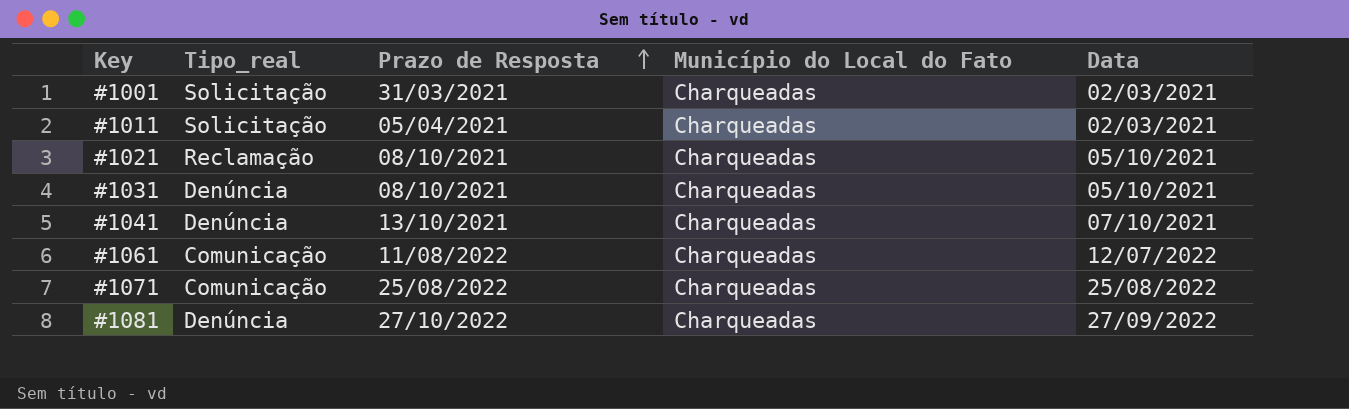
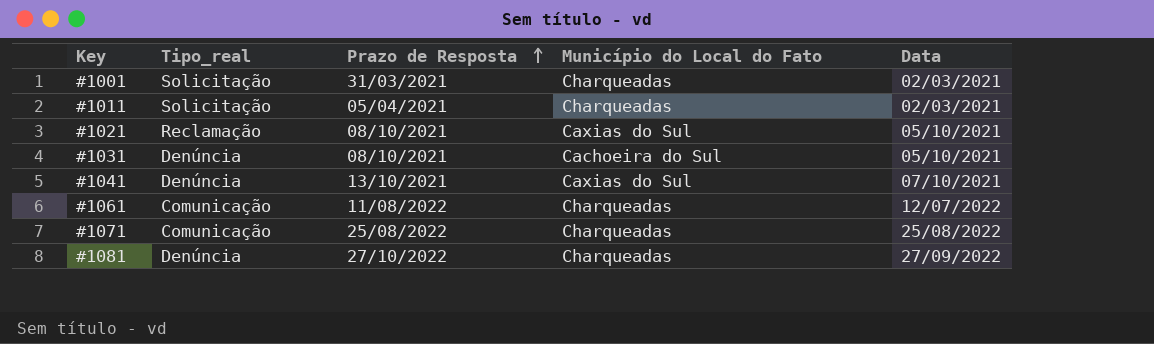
#1021 | Município do Local do Fato: Charqueadas -> Caxias do Sul
#1031 | Município do Local do Fato: Charqueadas -> Cachoeira do Sul
#1041 | Município do Local do Fato: Charqueadas -> Caxias do Sul

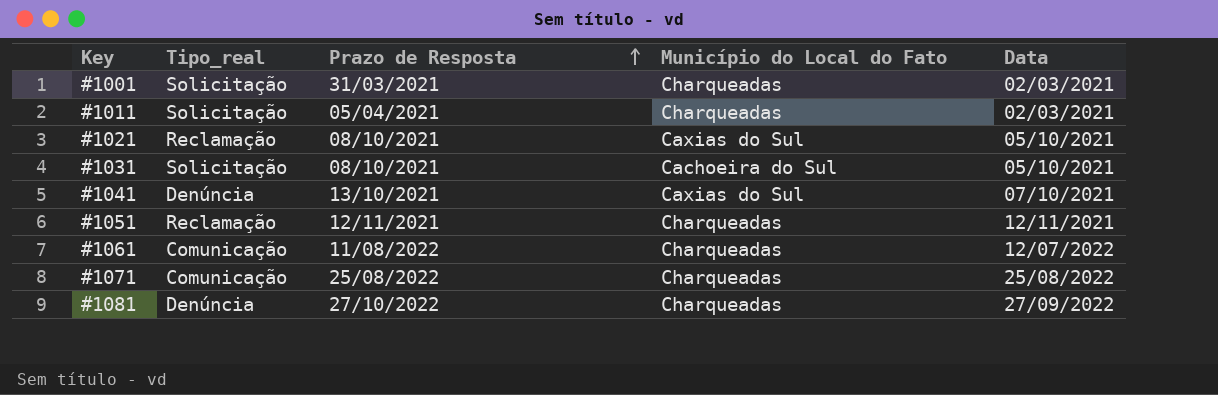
#1031 | Tipo_real: Denúncia -> Solicitação
row #1051: none -> Reclamação | 12/11/2021 | Charqueadas | 12/11/2021

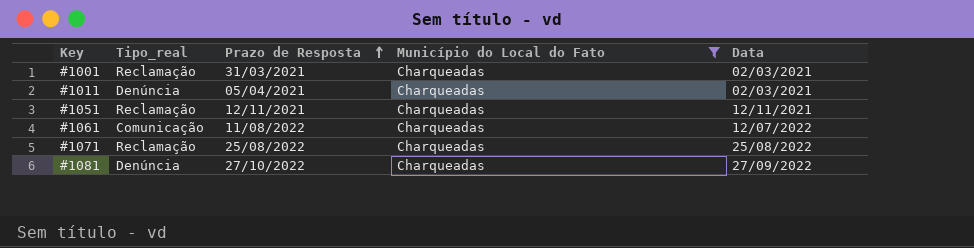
filter: none -> Município do Local do Fato = Charqueadas
#1001 | Tipo_real: Solicitação -> Reclamação
#1011 | Tipo_real: Solicitação -> Denúncia
#1071 | Tipo_real: Comunicação -> Reclamação

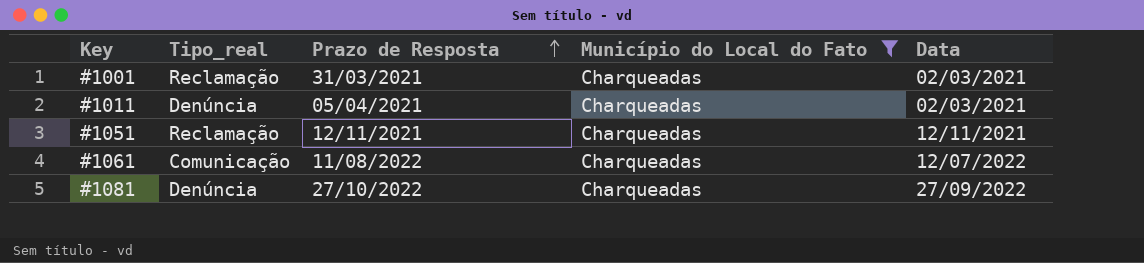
row #1071: Reclamação | 25/08/2022 | Charqueadas | 25/08/2022 -> none

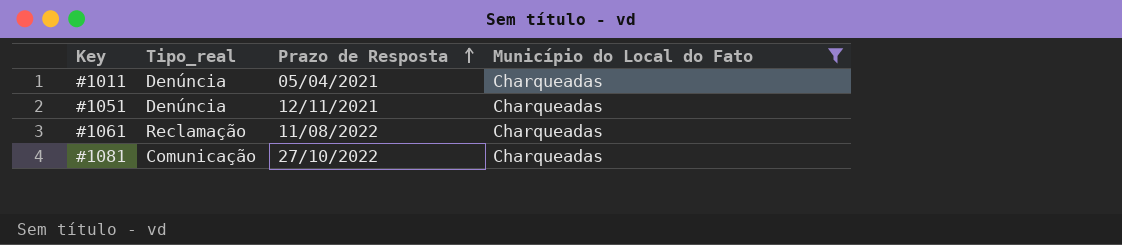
column Data | position: 5 -> none
row #1001: Reclamação | 31/03/2021 | Charqueadas | 02/03/2021 -> none
#1051 | Tipo_real: Reclamação -> Denúncia
#1061 | Tipo_real: Comunicação -> Reclamação
#1081 | Tipo_real: Denúncia -> Comunicação

